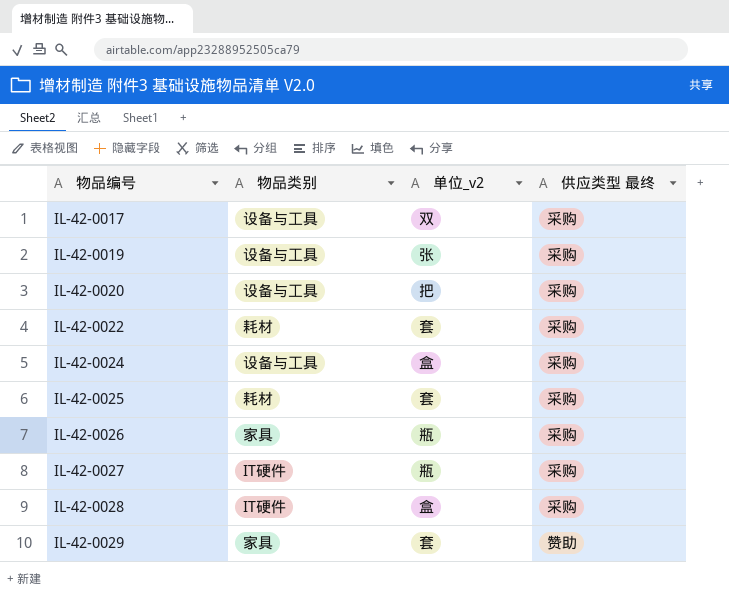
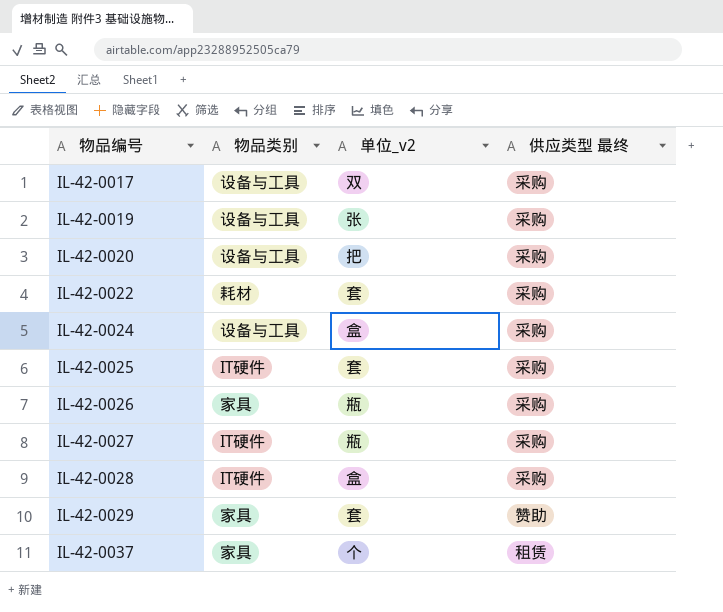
IL-42-0025 | 物品类别: 耗材 -> IT硬件
row IL-42-0037: none -> 家具 | 个 | 租赁

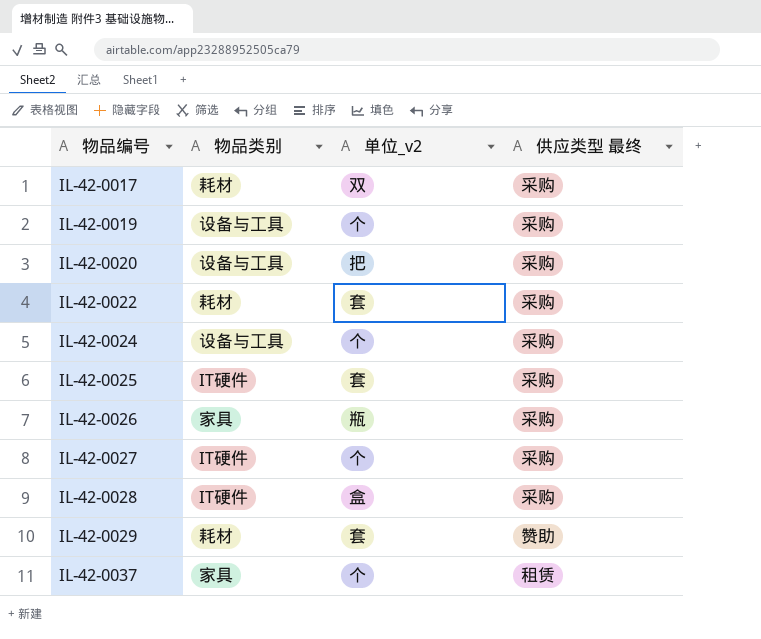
IL-42-0017 | 物品类别: 设备与工具 -> 耗材
IL-42-0019 | 单位_v2: 张 -> 个
IL-42-0024 | 单位_v2: 盒 -> 个
IL-42-0027 | 单位_v2: 瓶 -> 个
IL-42-0029 | 物品类别: 家具 -> 耗材

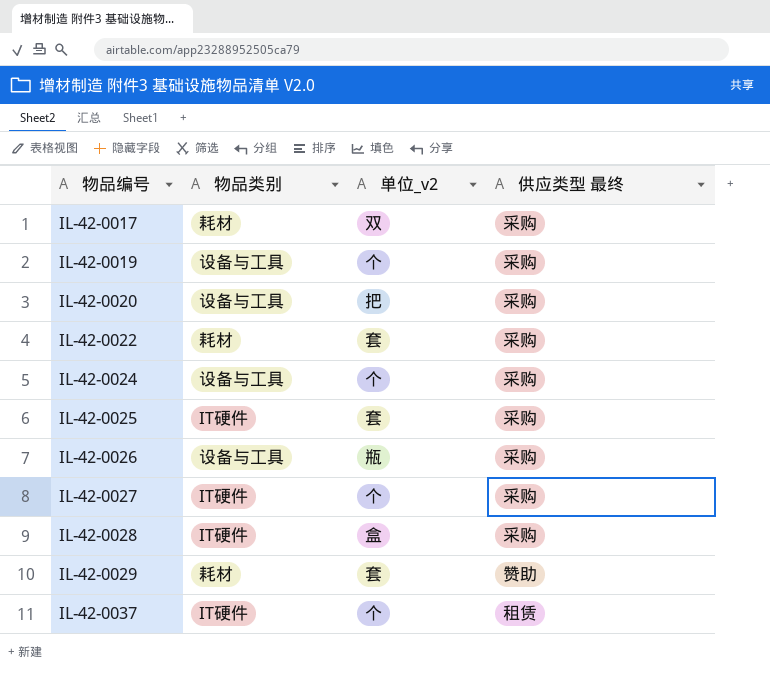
IL-42-0026 | 物品类别: 家具 -> 设备与工具
IL-42-0037 | 物品类别: 家具 -> IT硬件

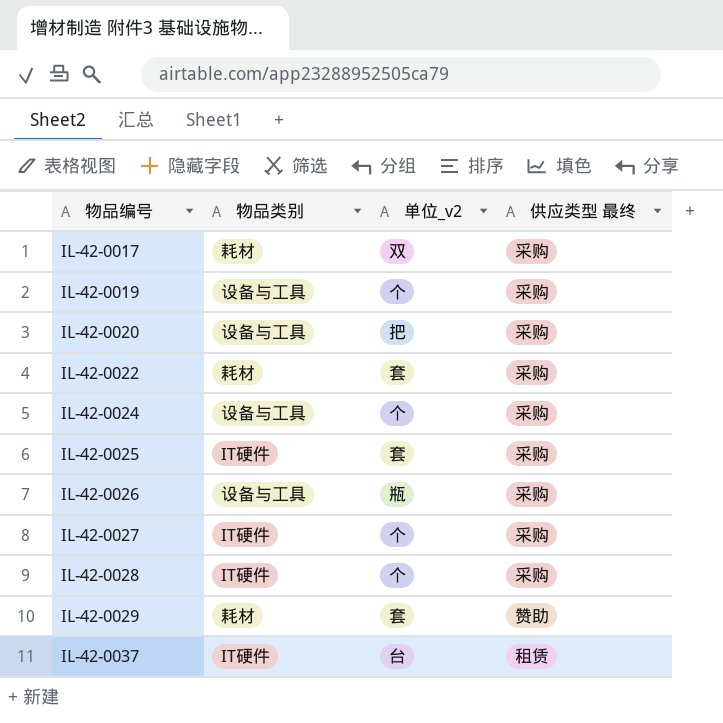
IL-42-0028 | 单位_v2: 盒 -> 个
IL-42-0037 | 单位_v2: 个 -> 台

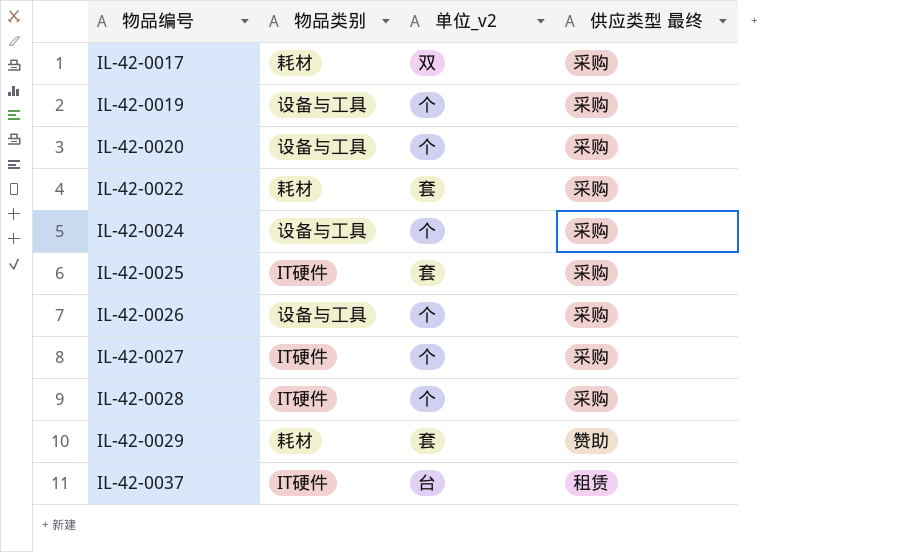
IL-42-0020 | 单位_v2: 把 -> 个
IL-42-0026 | 单位_v2: 瓶 -> 个

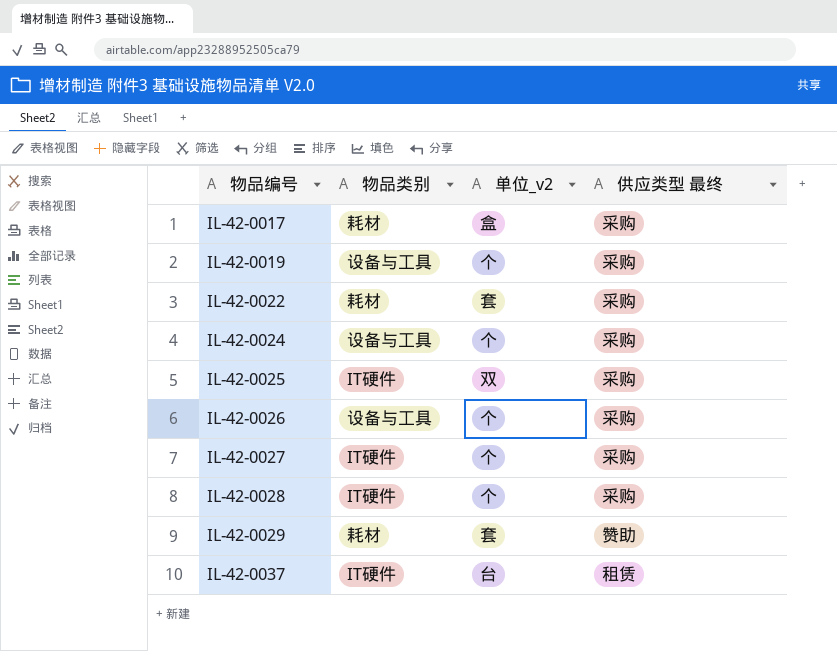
row IL-42-0020: 设备与工具 | 个 | 采购 -> none
IL-42-0017 | 单位_v2: 双 -> 盒
IL-42-0025 | 单位_v2: 套 -> 双

